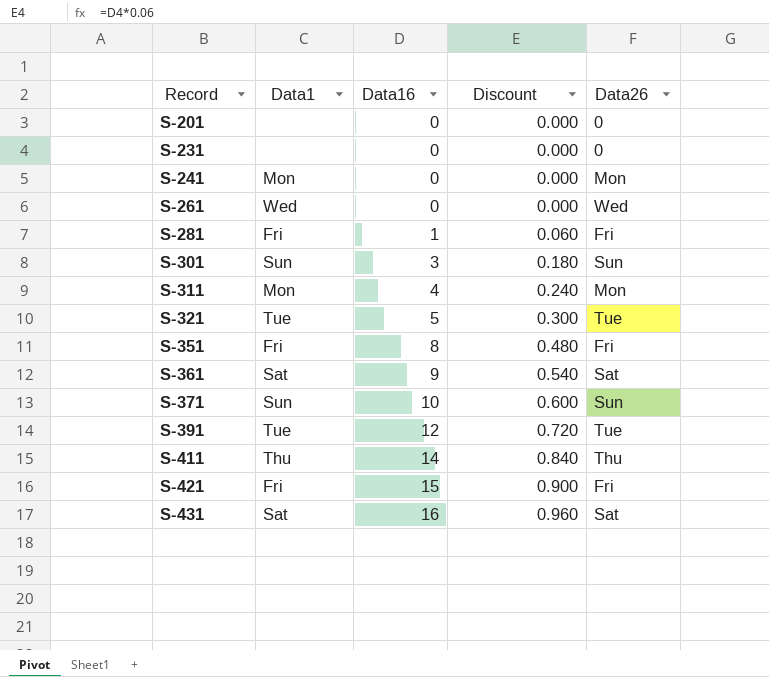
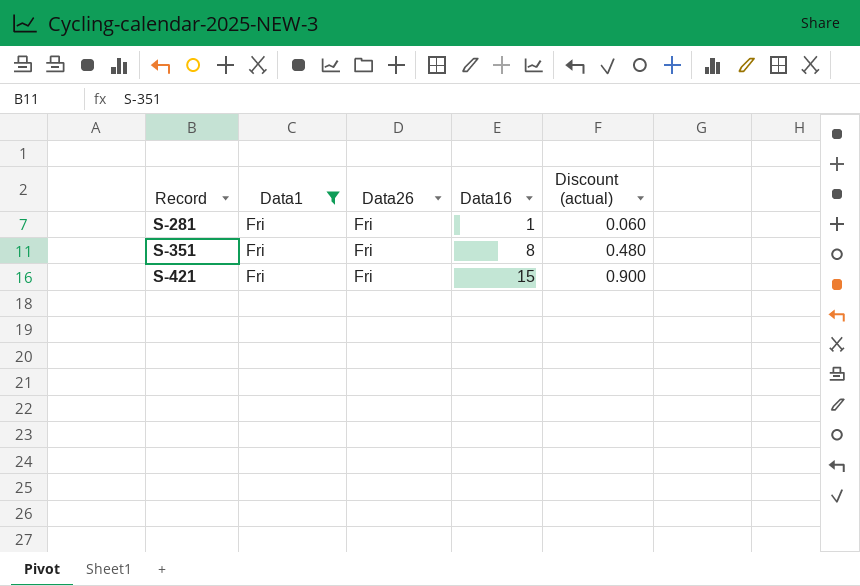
filter: none -> Data1 = Fri
column Data26 | position: 5 -> 3
column name: Discount -> Discount (actual)

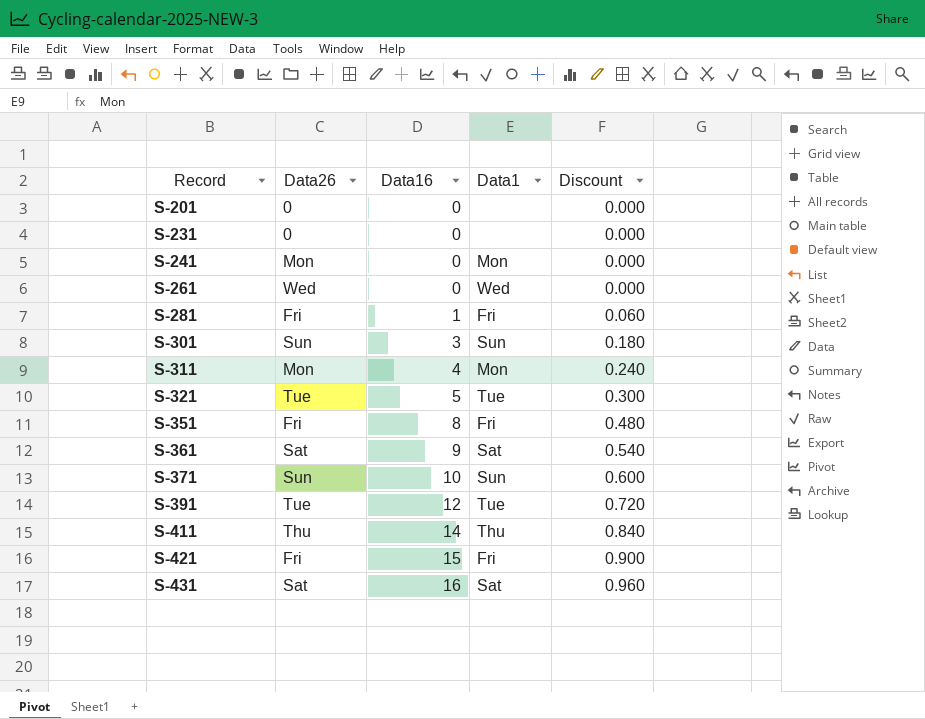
filter: Data1 = Fri -> none
column Data1 | position: 2 -> 4
column name: Discount (actual) -> Discount

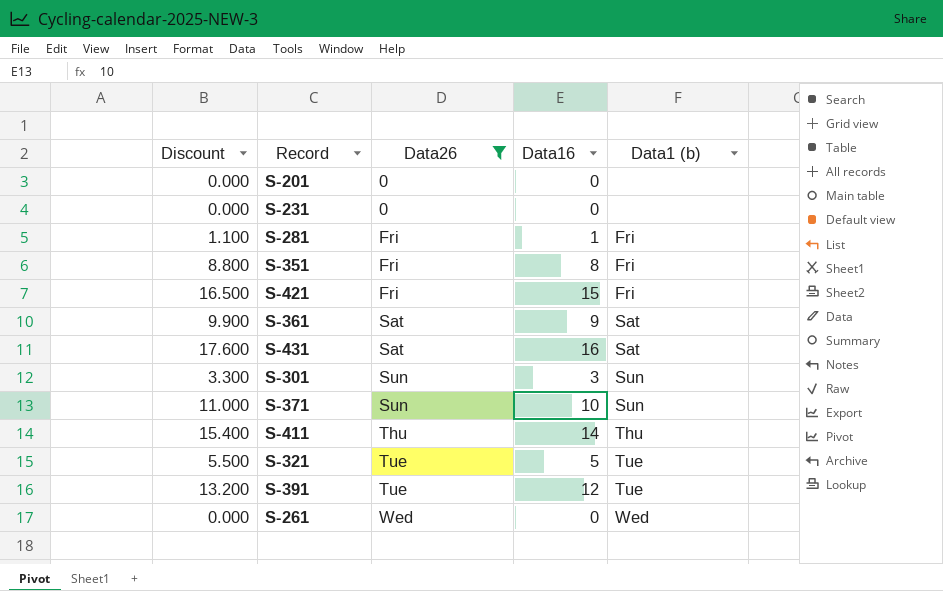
filter: none -> Data26 != Mon
row order: Record ascending -> Data26 ascending
column Discount | formula: [Data16] * 0.06 -> [Data16] * 1.1
column Discount | position: 5 -> 1
column name: Data1 -> Data1 (b)

